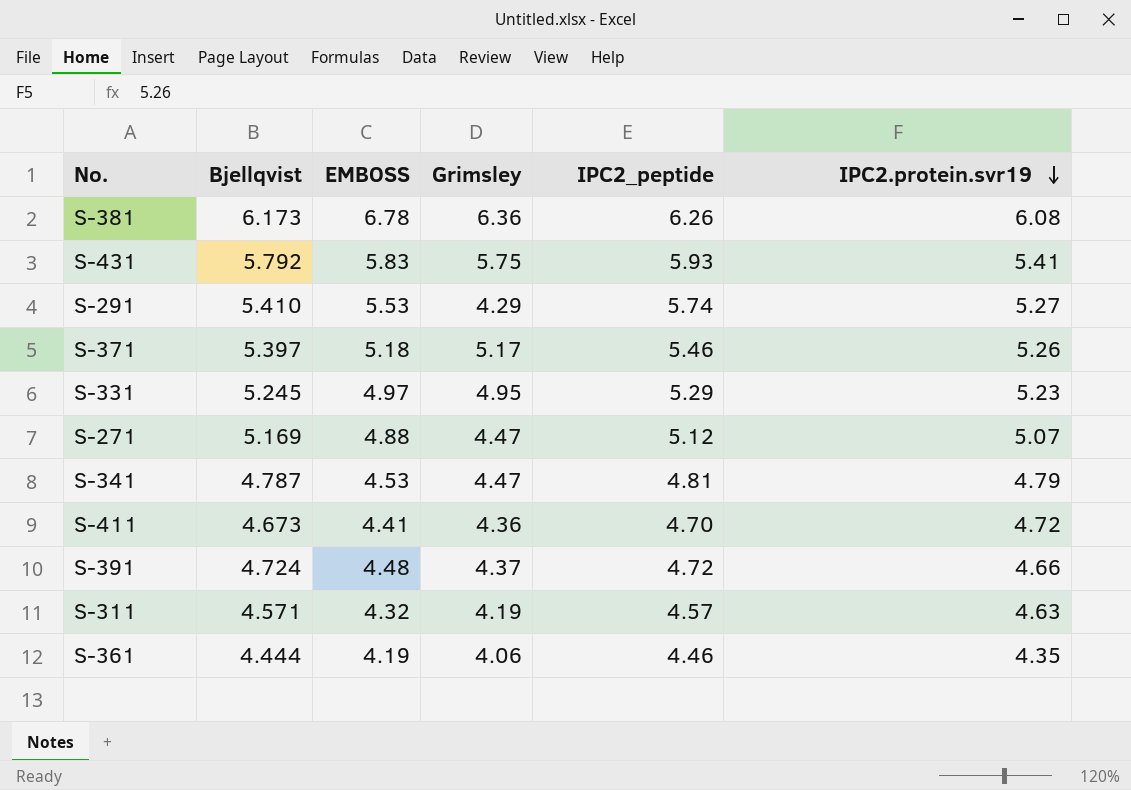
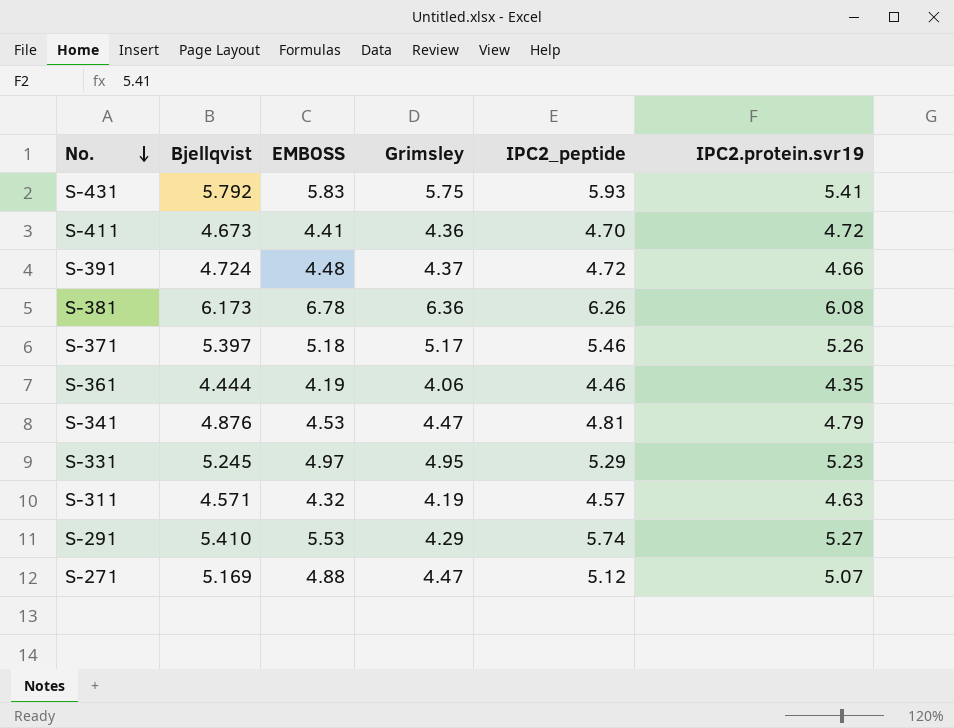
row order: IPC2.protein.svr19 descending -> No. descending
S-341 | Bjellqvist: 4.787 -> 4.876

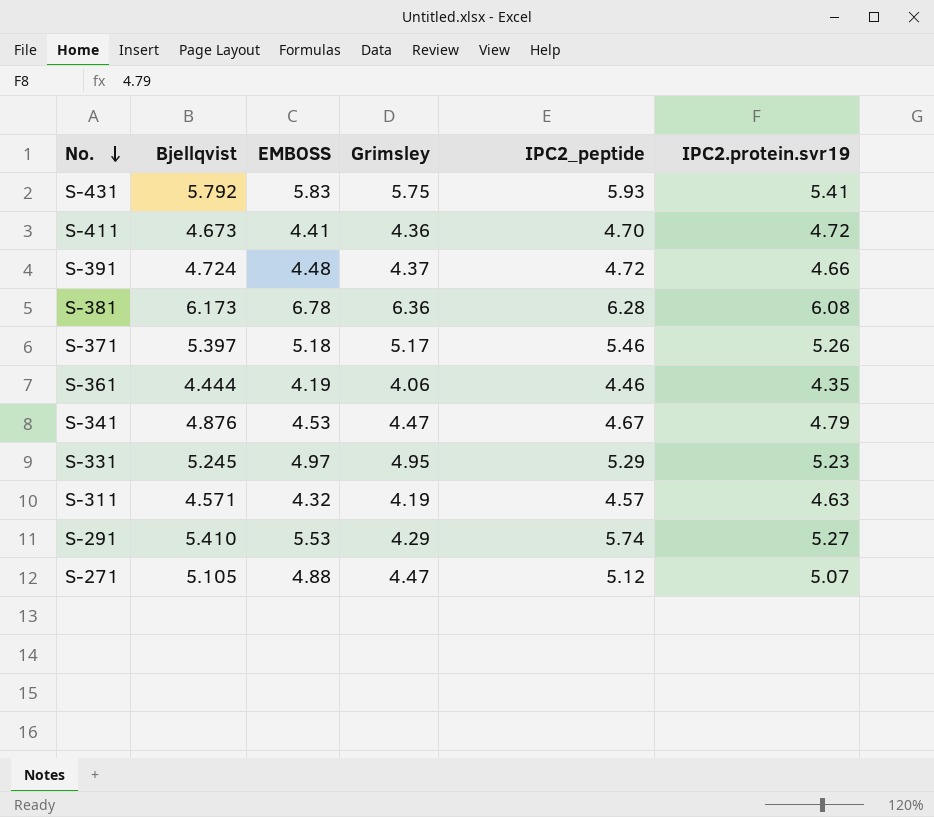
S-381 | IPC2_peptide: 6.26 -> 6.28
S-341 | IPC2_peptide: 4.81 -> 4.67
S-271 | Bjellqvist: 5.169 -> 5.105

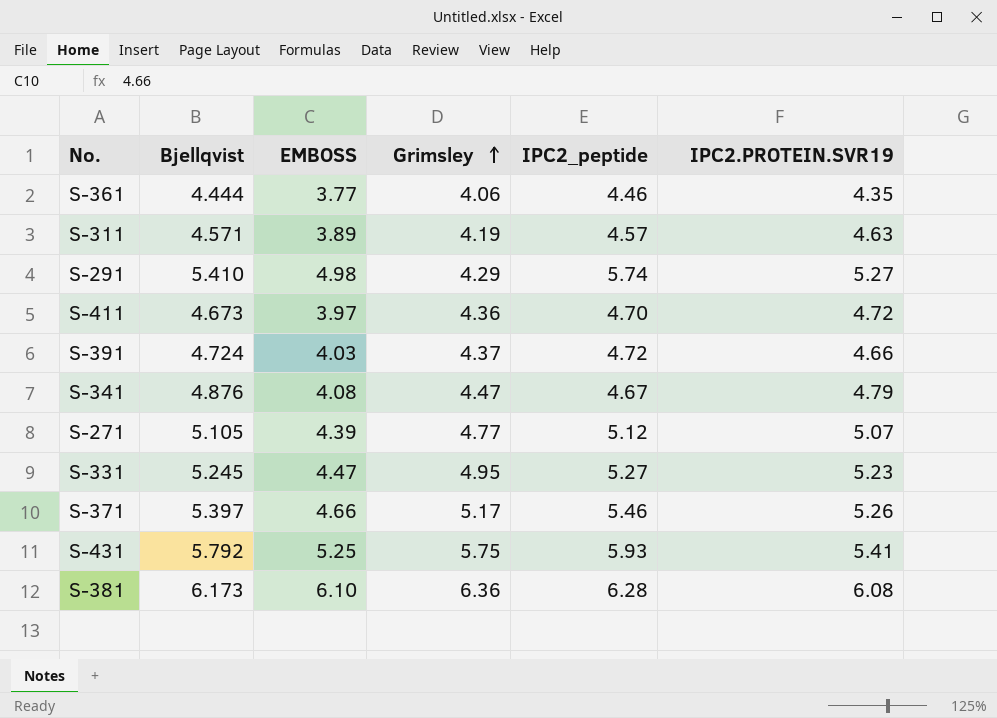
row order: No. descending -> Grimsley ascending
column name: IPC2.protein.svr19 -> IPC2.PROTEIN.SVR19
S-361 | EMBOSS: 4.19 -> 3.77
S-311 | EMBOSS: 4.32 -> 3.89
S-291 | EMBOSS: 5.53 -> 4.98
S-411 | EMBOSS: 4.41 -> 3.97
S-391 | EMBOSS: 4.48 -> 4.03
S-341 | EMBOSS: 4.53 -> 4.08
S-271 | EMBOSS: 4.88 -> 4.39
S-271 | Grimsley: 4.47 -> 4.77
S-331 | EMBOSS: 4.97 -> 4.47
S-331 | IPC2_peptide: 5.29 -> 5.27
S-371 | EMBOSS: 5.18 -> 4.66
S-431 | EMBOSS: 5.83 -> 5.25
S-381 | EMBOSS: 6.78 -> 6.10

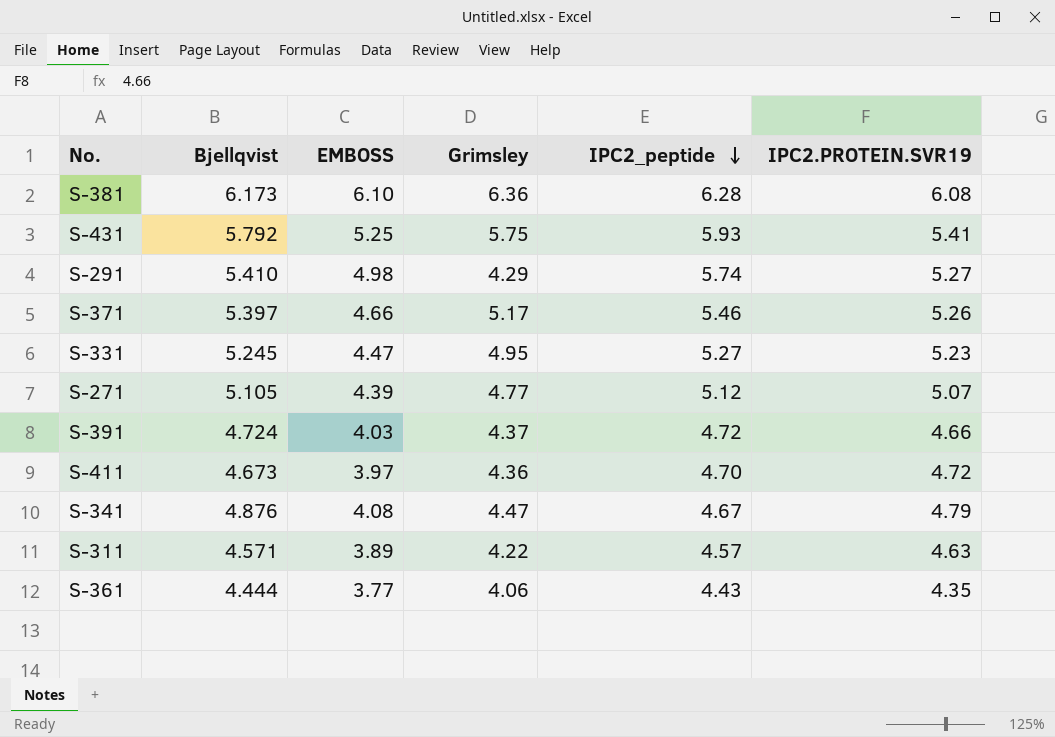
row order: Grimsley ascending -> IPC2_peptide descending
S-311 | Grimsley: 4.19 -> 4.22
S-361 | IPC2_peptide: 4.46 -> 4.43

